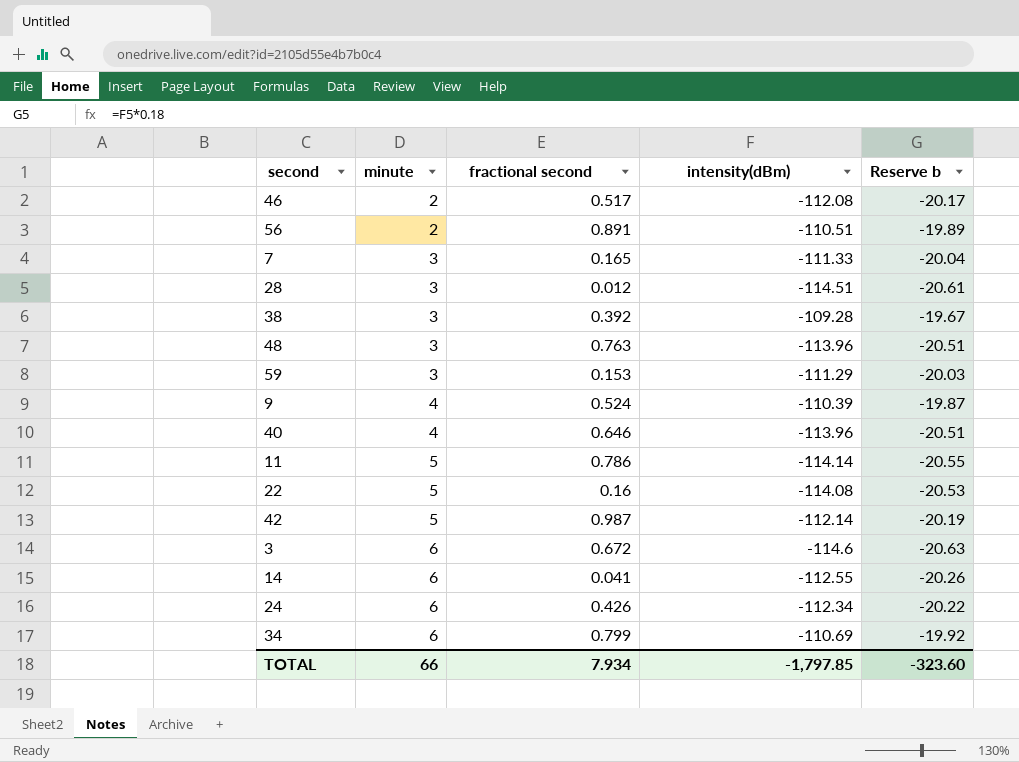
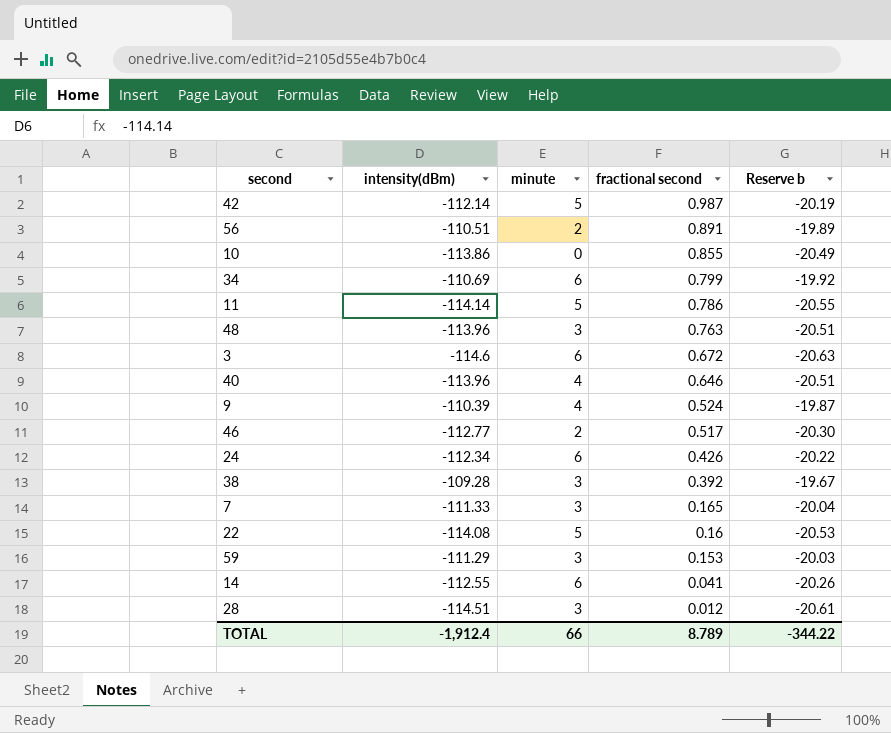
row order: minute ascending -> fractional second descending
column intensity(dBm) | position: 4 -> 2
row 10: none -> -113.86 | 0 | 0.855 | -20.49
46 | intensity(dBm): -112.08 -> -112.77
46 | Reserve b: -20.17 -> -20.30
TOTAL | intensity(dBm): -1,797.85 -> -1,912.4
TOTAL | fractional second: 7.934 -> 8.789
TOTAL | Reserve b: -323.60 -> -344.22

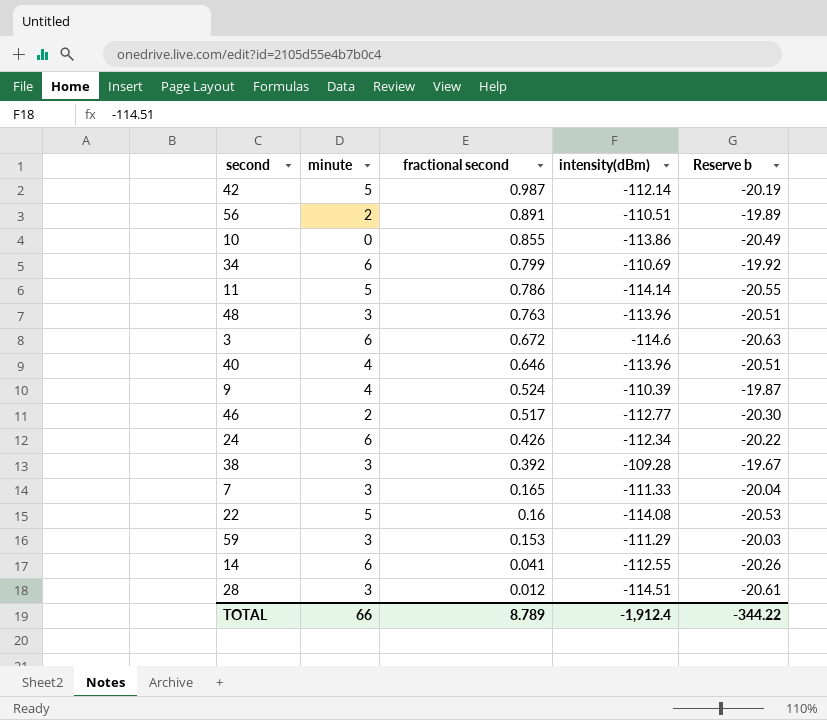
column intensity(dBm) | position: 2 -> 4

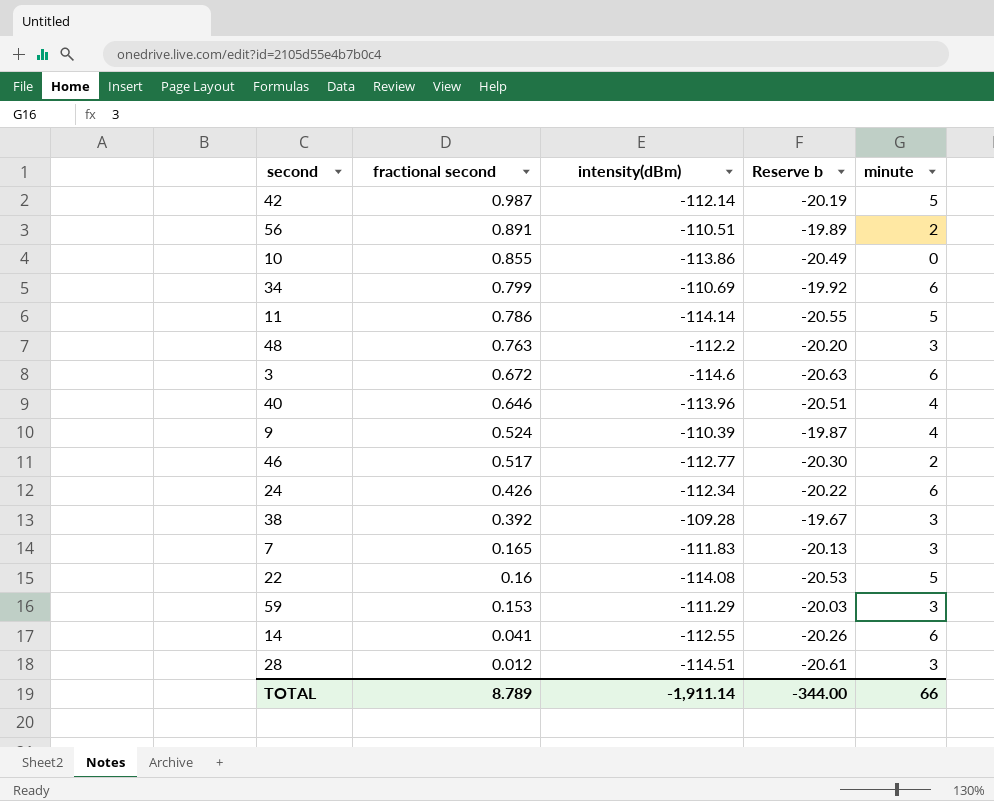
column minute | position: 2 -> 5
48 | intensity(dBm): -113.96 -> -112.2
48 | Reserve b: -20.51 -> -20.20
7 | intensity(dBm): -111.33 -> -111.83
7 | Reserve b: -20.04 -> -20.13
TOTAL | intensity(dBm): -1,912.4 -> -1,911.14
TOTAL | Reserve b: -344.22 -> -344.00

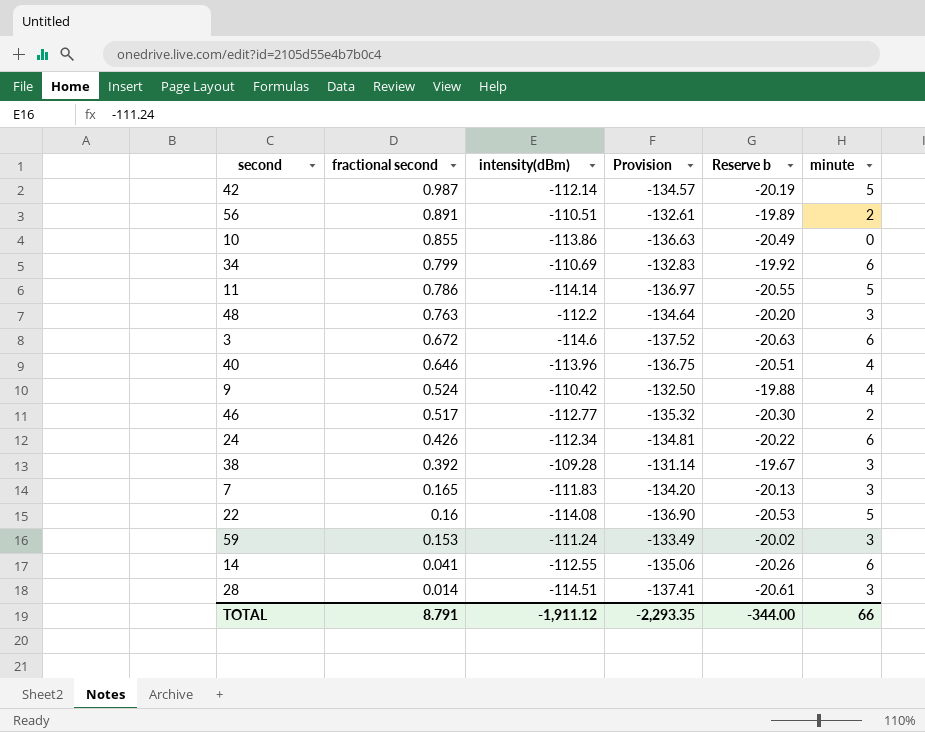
column Provision | formula: none -> [intensity(dBm)] * 1.2
9 | intensity(dBm): -110.39 -> -110.42
9 | Reserve b: -19.87 -> -19.88
59 | intensity(dBm): -111.29 -> -111.24
59 | Reserve b: -20.03 -> -20.02
28 | fractional second: 0.012 -> 0.014
TOTAL | fractional second: 8.789 -> 8.791
TOTAL | intensity(dBm): -1,911.14 -> -1,911.12

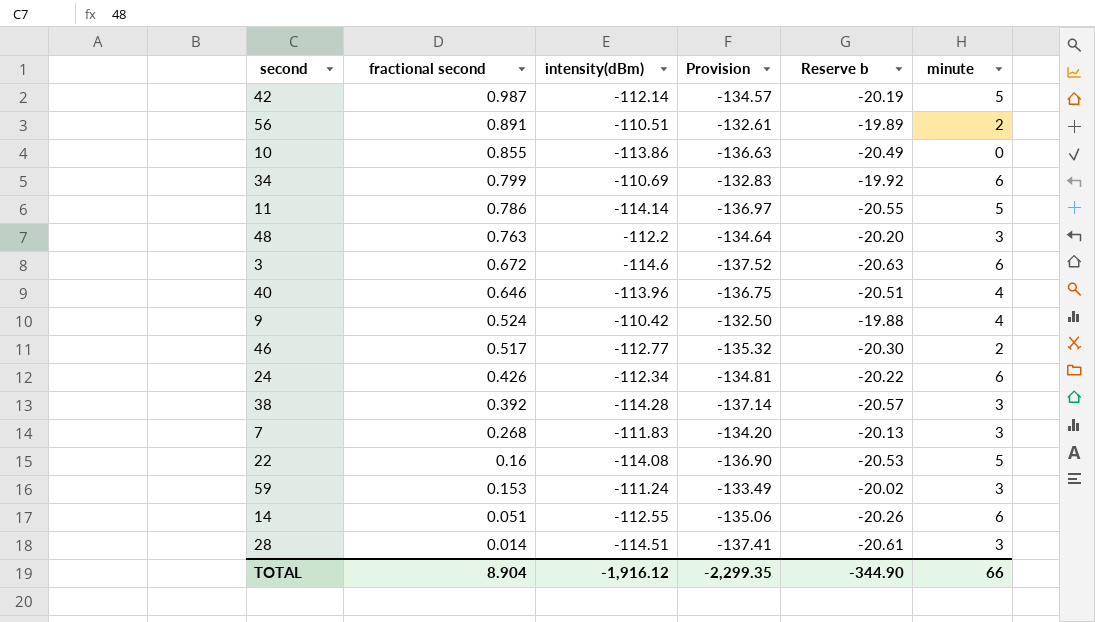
38 | intensity(dBm): -109.28 -> -114.28
38 | Provision: -131.14 -> -137.14
38 | Reserve b: -19.67 -> -20.57
7 | fractional second: 0.165 -> 0.268
14 | fractional second: 0.041 -> 0.051
TOTAL | fractional second: 8.791 -> 8.904
TOTAL | intensity(dBm): -1,911.12 -> -1,916.12
TOTAL | Provision: -2,293.35 -> -2,299.35
TOTAL | Reserve b: -344.00 -> -344.90

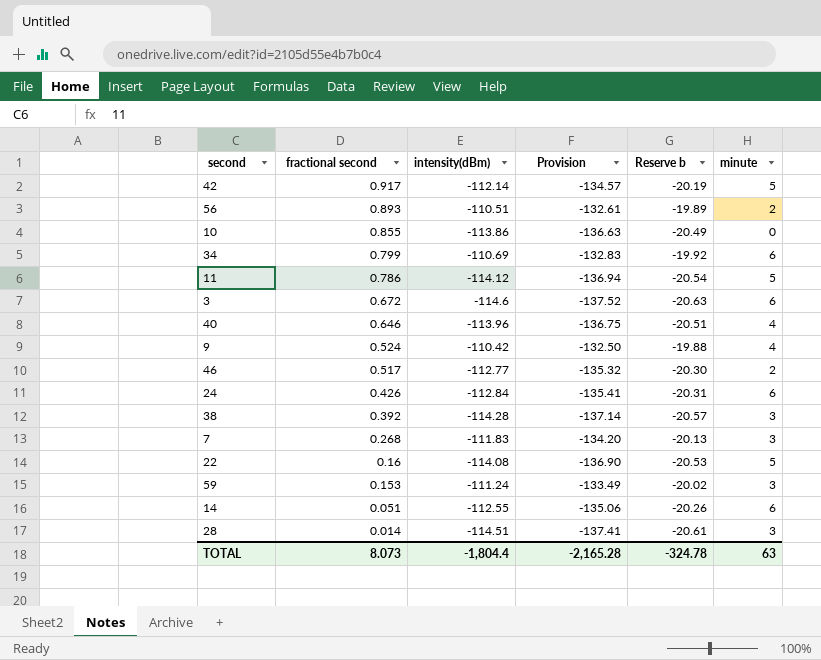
row 48: 0.763 | -112.2 | -134.64 | -20.20 | 3 -> none
42 | fractional second: 0.987 -> 0.917
56 | fractional second: 0.891 -> 0.893
11 | intensity(dBm): -114.14 -> -114.12
11 | Provision: -136.97 -> -136.94
11 | Reserve b: -20.55 -> -20.54
24 | intensity(dBm): -112.34 -> -112.84
24 | Provision: -134.81 -> -135.41
24 | Reserve b: -20.22 -> -20.31
TOTAL | fractional second: 8.904 -> 8.073
TOTAL | intensity(dBm): -1,916.12 -> -1,804.4
TOTAL | Provision: -2,299.35 -> -2,165.28
TOTAL | Reserve b: -344.90 -> -324.78
TOTAL | minute: 66 -> 63

